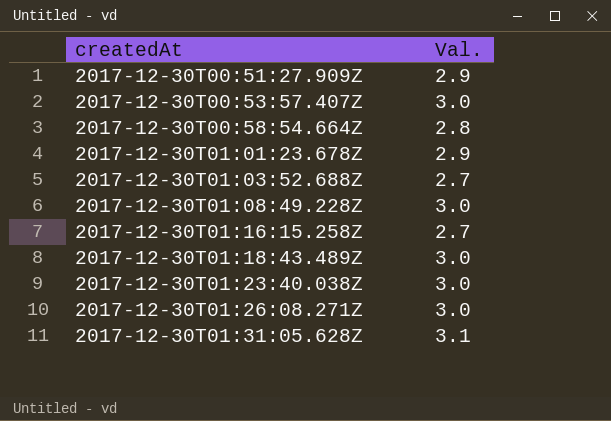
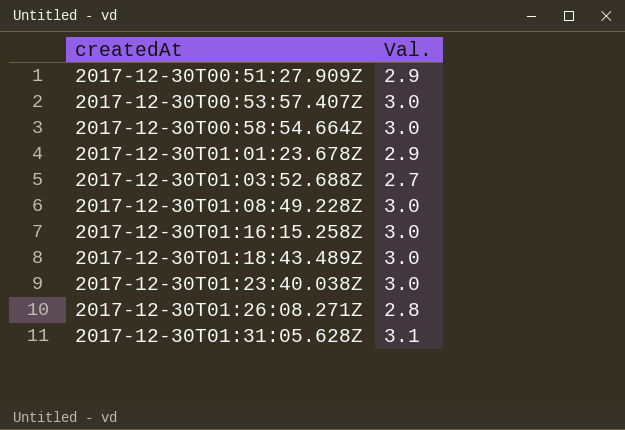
2017-12-30T00:58:54.664Z | Val.: 2.8 -> 3.0
2017-12-30T01:16:15.258Z | Val.: 2.7 -> 3.0
2017-12-30T01:26:08.271Z | Val.: 3.0 -> 2.8

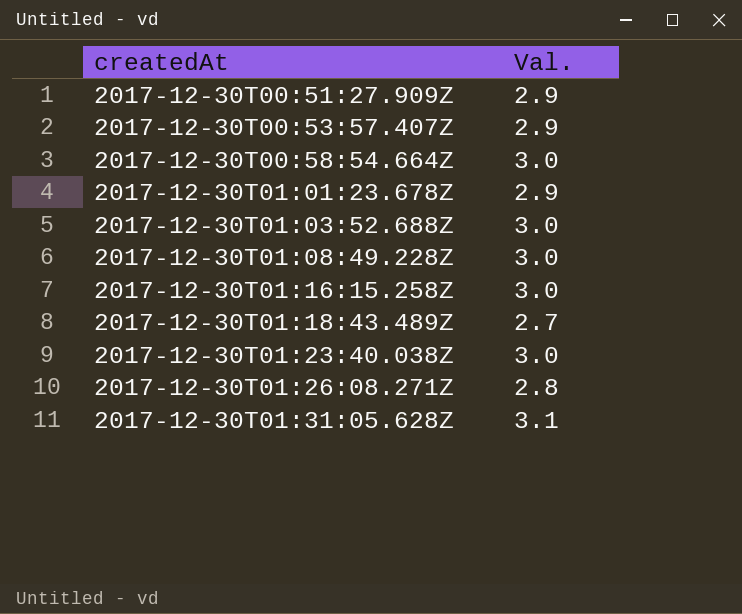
2017-12-30T00:53:57.407Z | Val.: 3.0 -> 2.9
2017-12-30T01:03:52.688Z | Val.: 2.7 -> 3.0
2017-12-30T01:18:43.489Z | Val.: 3.0 -> 2.7

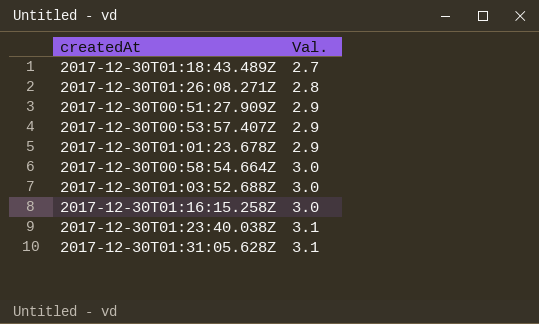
row order: createdAt ascending -> Val. ascending
row 2017-12-30T01:08:49.228Z: 3.0 -> none
2017-12-30T01:23:40.038Z | Val.: 3.0 -> 3.1

